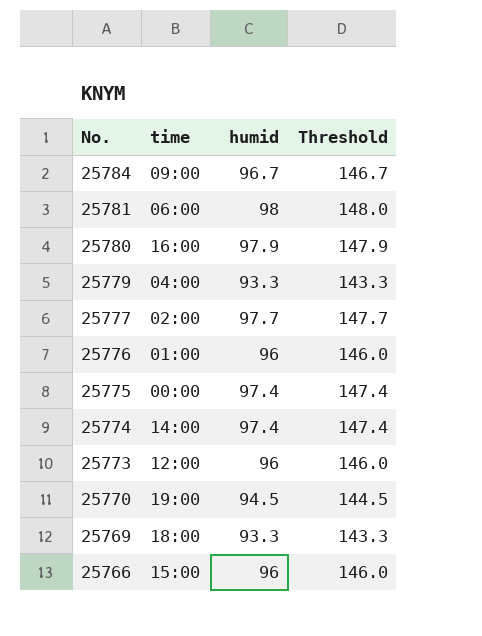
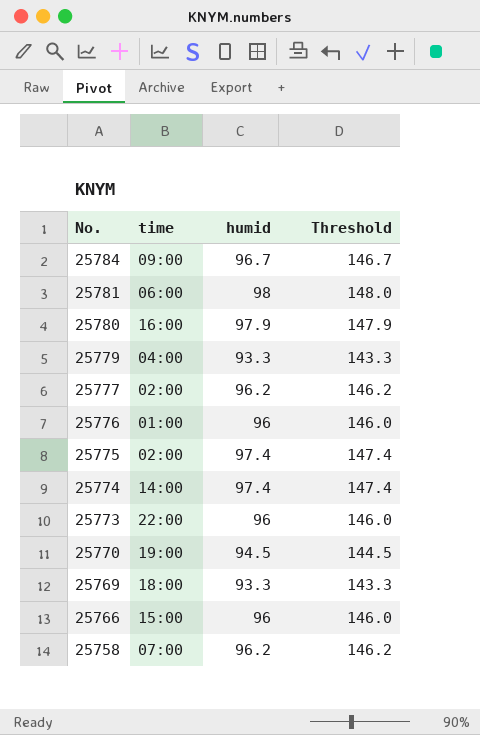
25777 | humid: 97.7 -> 96.2
25777 | Threshold: 147.7 -> 146.2
25775 | time: 00:00 -> 02:00
25773 | time: 12:00 -> 22:00
row 25758: none -> 07:00 | 96.2 | 146.2

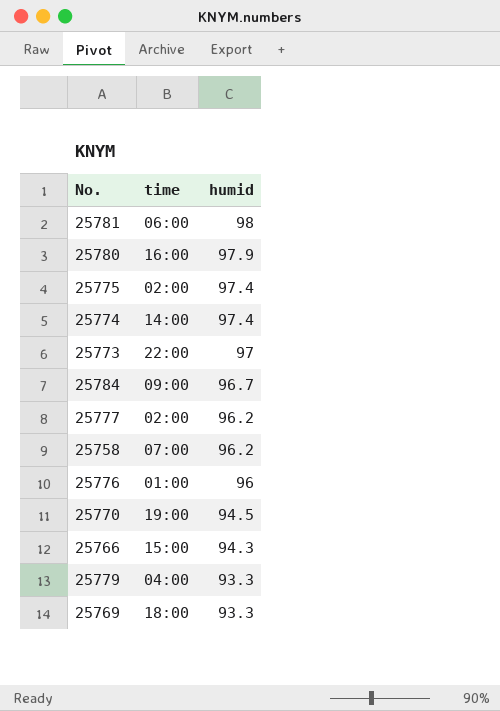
row order: No. descending -> humid descending
column Threshold | formula: [humid] + 50 -> none
25773 | humid: 96 -> 97
25766 | humid: 96 -> 94.3

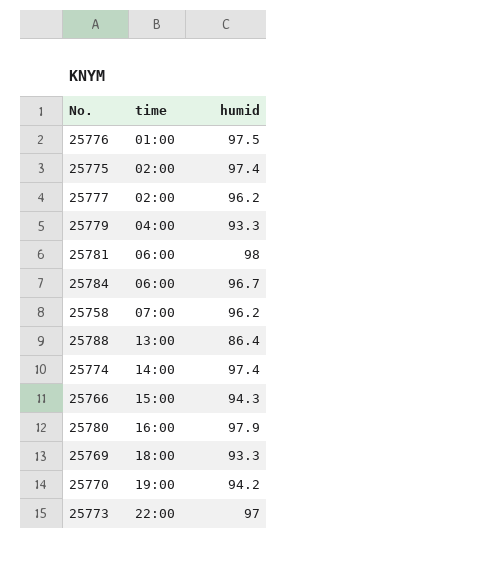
row order: humid descending -> time ascending
25776 | humid: 96 -> 97.5
25784 | time: 09:00 -> 06:00
row 25788: none -> 13:00 | 86.4
25770 | humid: 94.5 -> 94.2

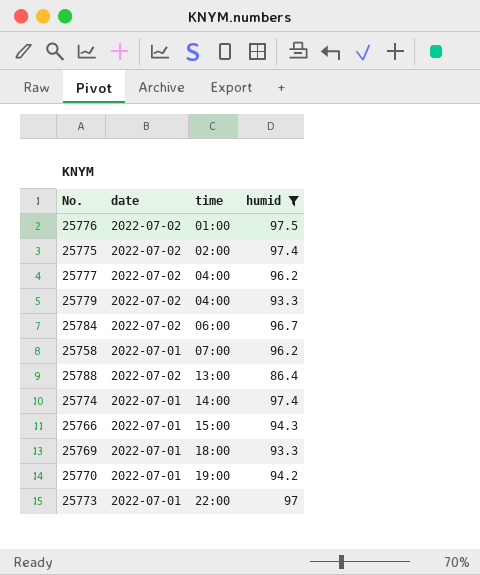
filter: none -> humid <= 97.5
column date | position: none -> 2
25777 | time: 02:00 -> 04:00

